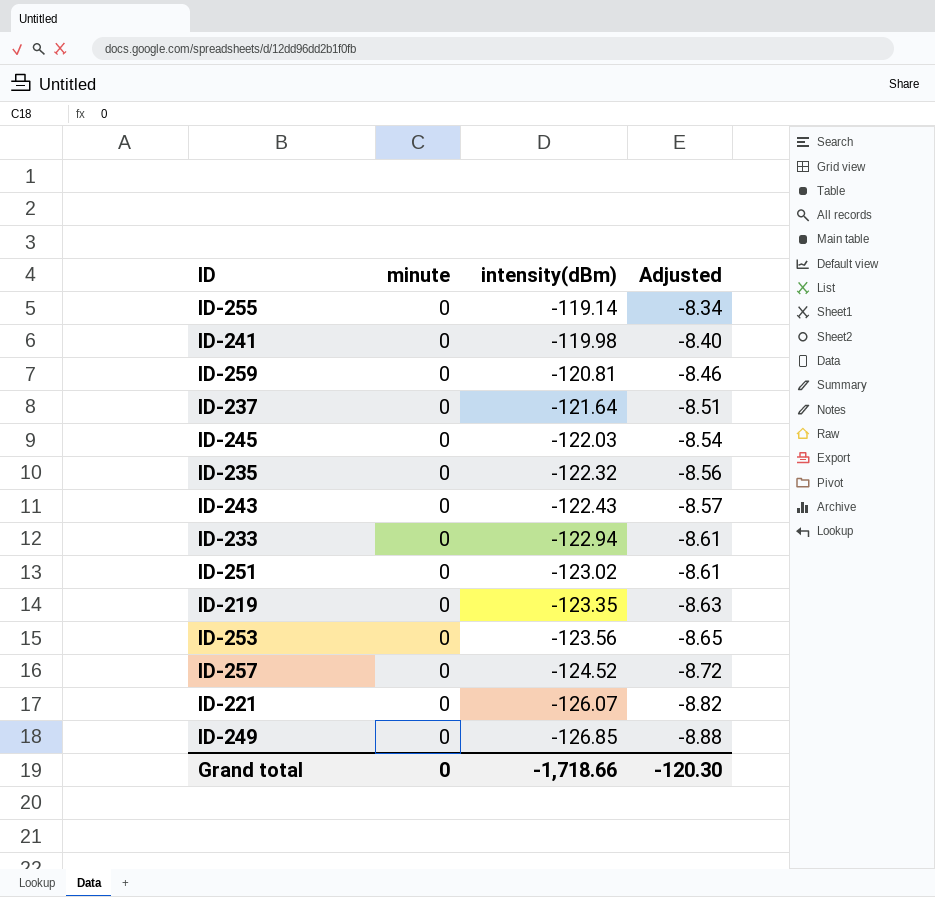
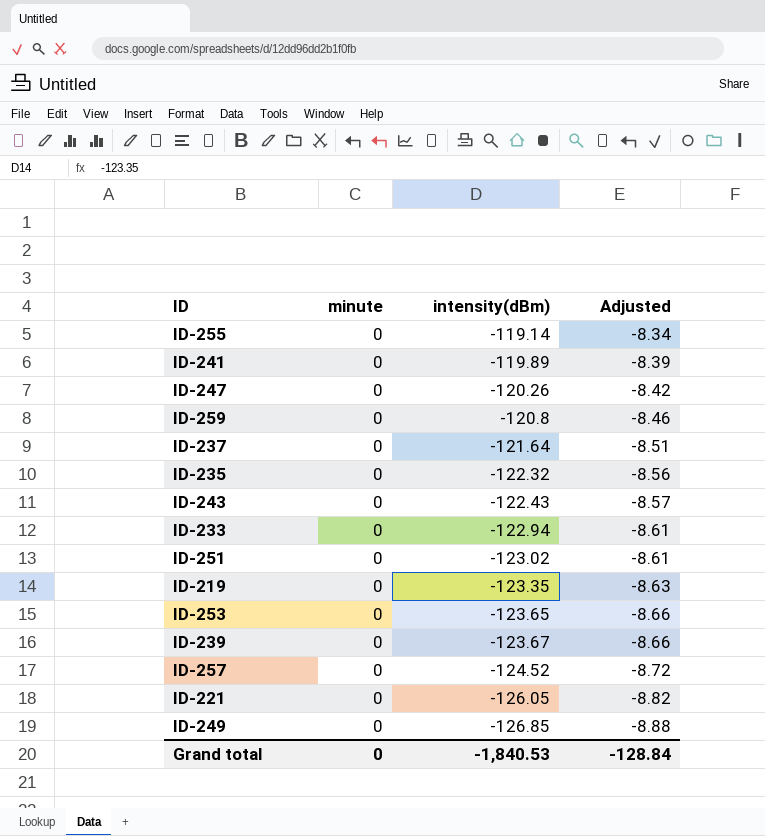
row ID-245: 0 | -122.03 | -8.54 -> none
ID-241 | intensity(dBm): -119.98 -> -119.89
ID-241 | Adjusted: -8.40 -> -8.39
row ID-247: none -> 0 | -120.26 | -8.42
ID-259 | intensity(dBm): -120.81 -> -120.8
ID-253 | intensity(dBm): -123.56 -> -123.65
ID-253 | Adjusted: -8.65 -> -8.66
row ID-239: none -> 0 | -123.67 | -8.66
ID-221 | intensity(dBm): -126.07 -> -126.05
Grand total | intensity(dBm): -1,718.66 -> -1,840.53
Grand total | Adjusted: -120.30 -> -128.84

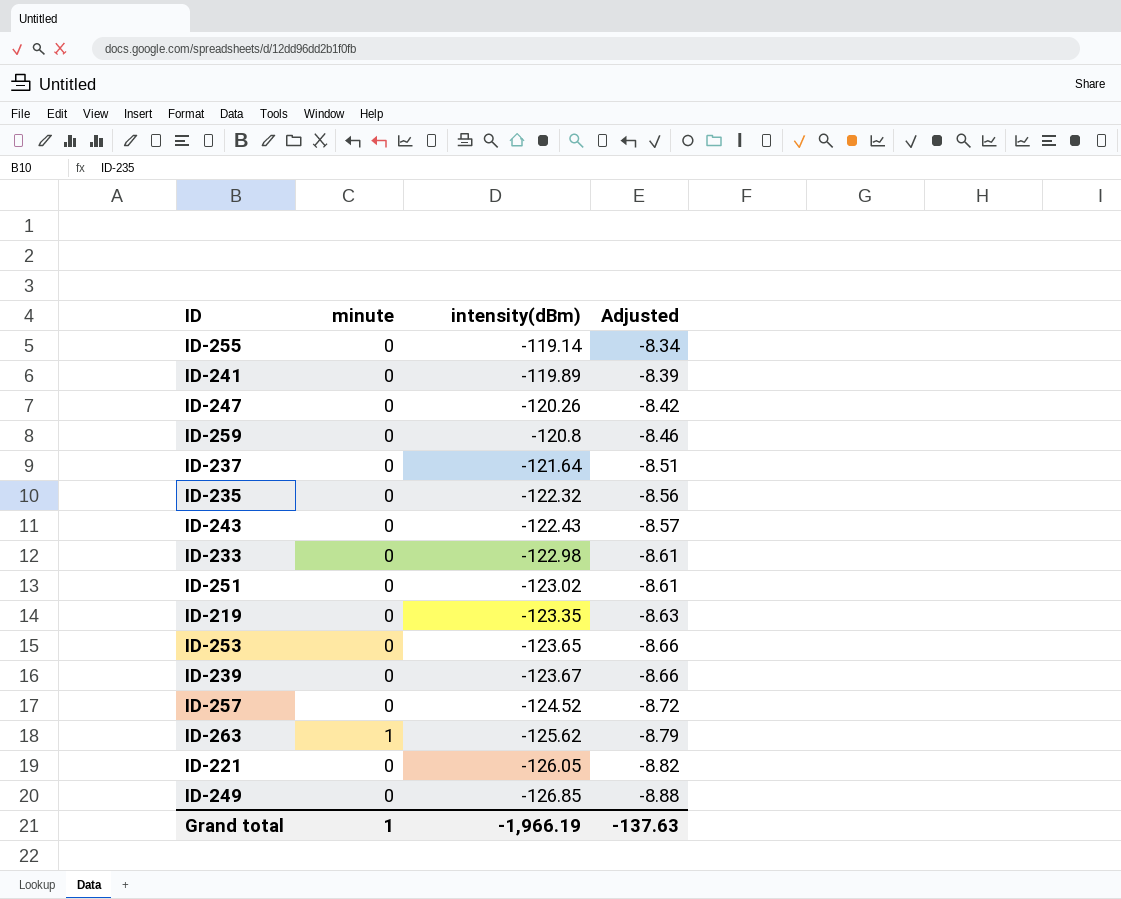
ID-233 | intensity(dBm): -122.94 -> -122.98
row ID-263: none -> 1 | -125.62 | -8.79
Grand total | minute: 0 -> 1
Grand total | intensity(dBm): -1,840.53 -> -1,966.19
Grand total | Adjusted: -128.84 -> -137.63

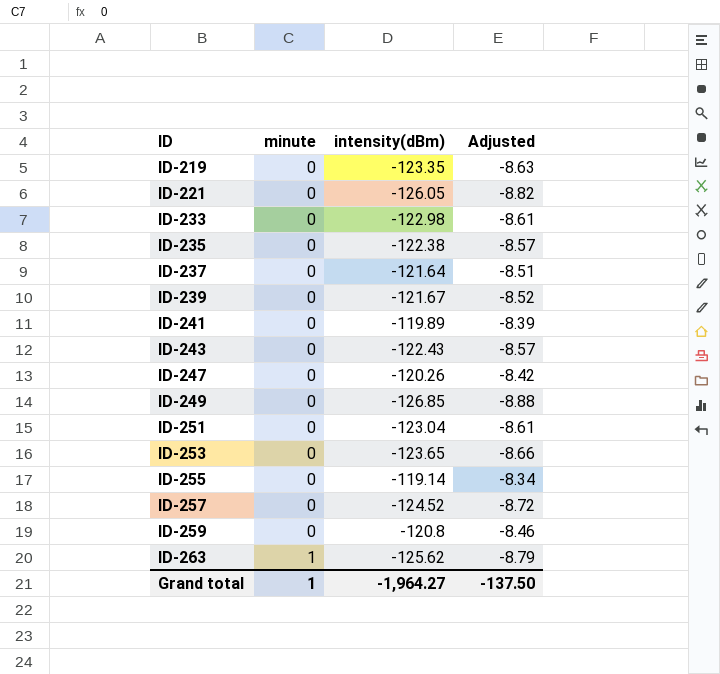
row order: intensity(dBm) descending -> ID ascending
ID-235 | intensity(dBm): -122.32 -> -122.38
ID-235 | Adjusted: -8.56 -> -8.57
ID-239 | intensity(dBm): -123.67 -> -121.67
ID-239 | Adjusted: -8.66 -> -8.52
ID-251 | intensity(dBm): -123.02 -> -123.04
Grand total | intensity(dBm): -1,966.19 -> -1,964.27
Grand total | Adjusted: -137.63 -> -137.50

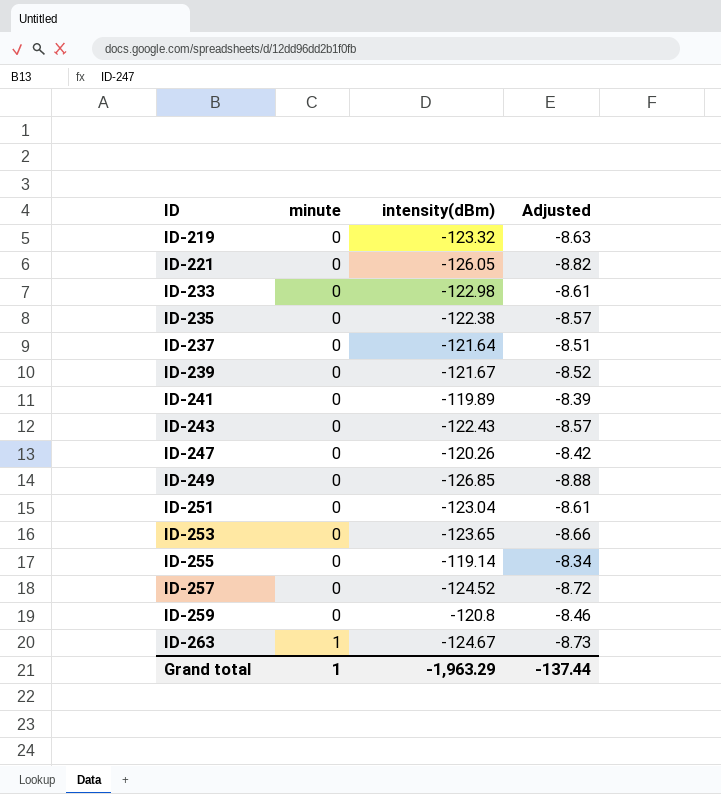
ID-219 | intensity(dBm): -123.35 -> -123.32
ID-263 | intensity(dBm): -125.62 -> -124.67
ID-263 | Adjusted: -8.79 -> -8.73
Grand total | intensity(dBm): -1,964.27 -> -1,963.29
Grand total | Adjusted: -137.50 -> -137.44

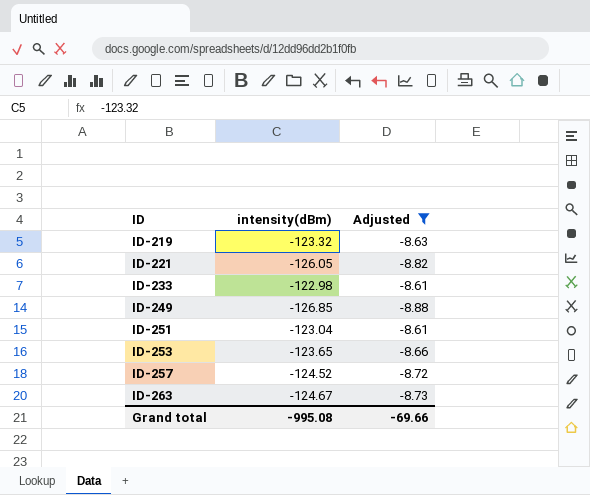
filter: none -> Adjusted <= -8.61
column minute | position: 2 -> none
Grand total | intensity(dBm): -1,963.29 -> -995.08
Grand total | Adjusted: -137.44 -> -69.66

